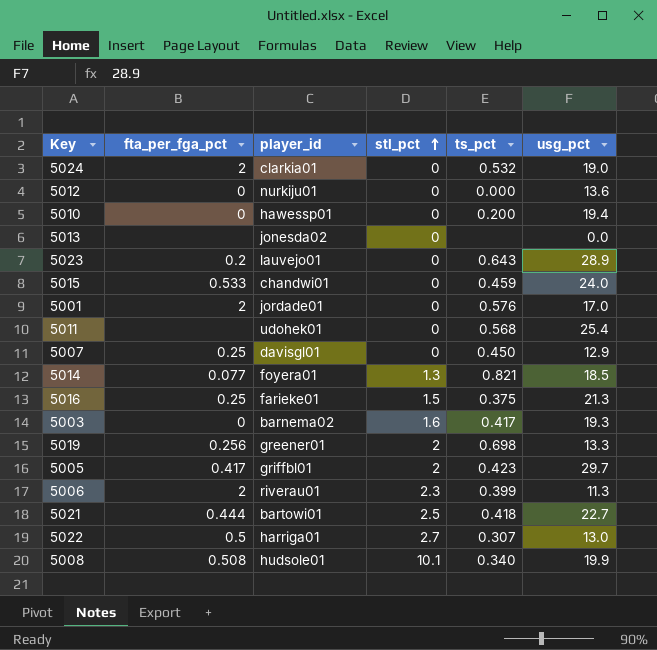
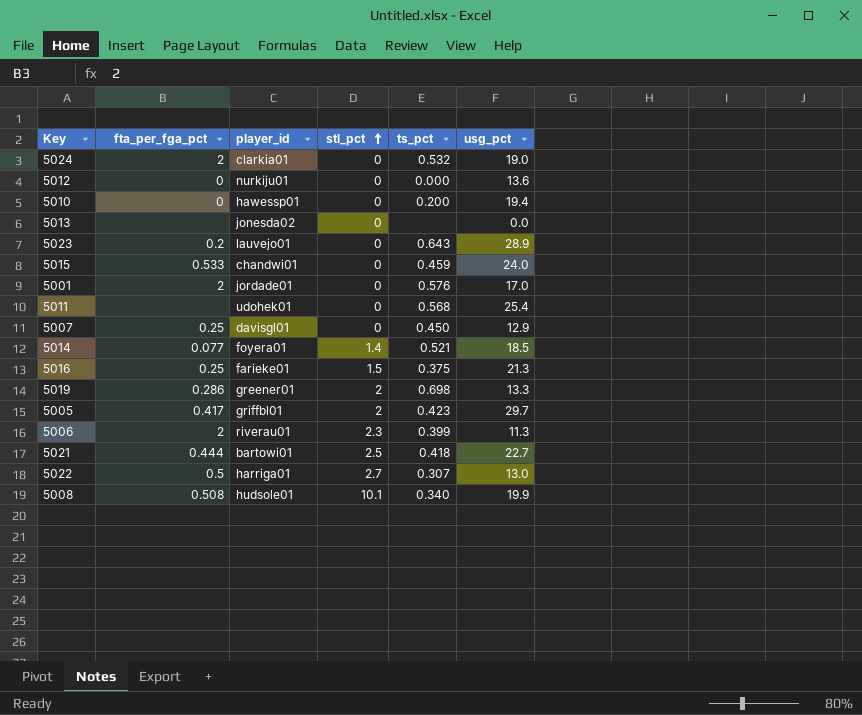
row 5003: 0 | barnema02 | 1.6 | 0.417 | 19.3 -> none
5014 | stl_pct: 1.3 -> 1.4
5014 | ts_pct: 0.821 -> 0.521
5019 | fta_per_fga_pct: 0.256 -> 0.286

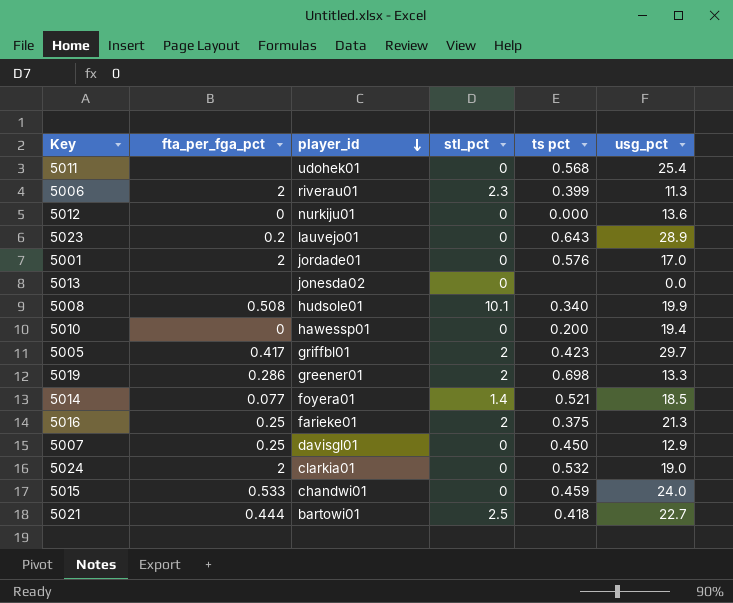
row order: stl_pct ascending -> player_id descending
column name: ts_pct -> ts pct
row 5022: 0.5 | harriga01 | 2.7 | 0.307 | 13.0 -> none
5016 | stl_pct: 1.5 -> 2

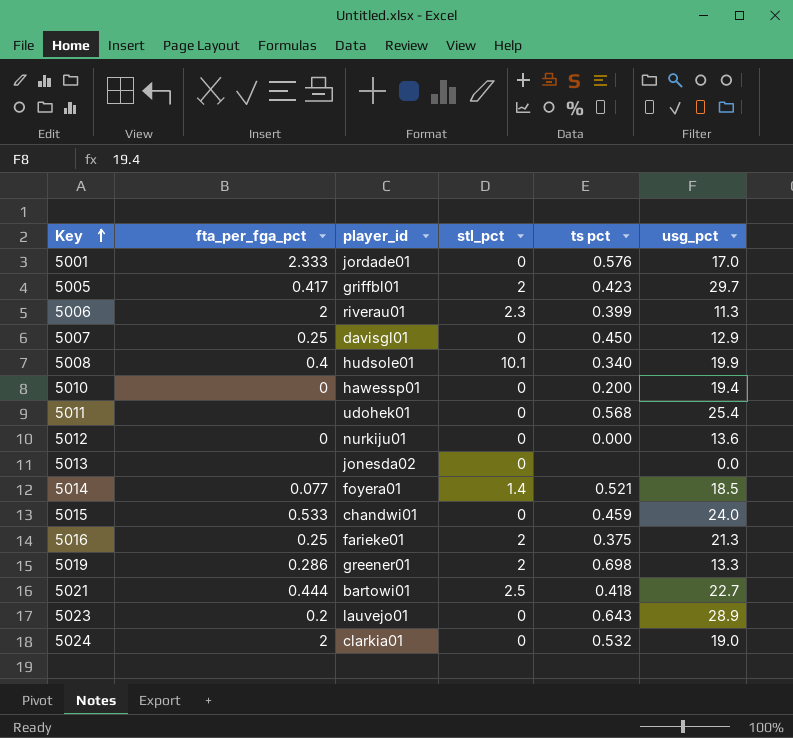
row order: player_id descending -> Key ascending
5001 | fta_per_fga_pct: 2 -> 2.333
5008 | fta_per_fga_pct: 0.508 -> 0.4

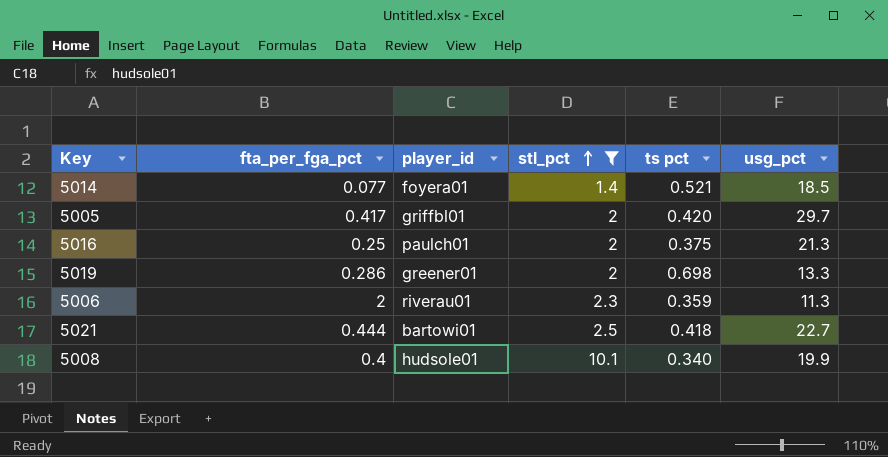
filter: none -> stl_pct != 0
row order: Key ascending -> stl_pct ascending
5005 | ts pct: 0.423 -> 0.420
5016 | player_id: farieke01 -> paulch01
5006 | ts pct: 0.399 -> 0.359

